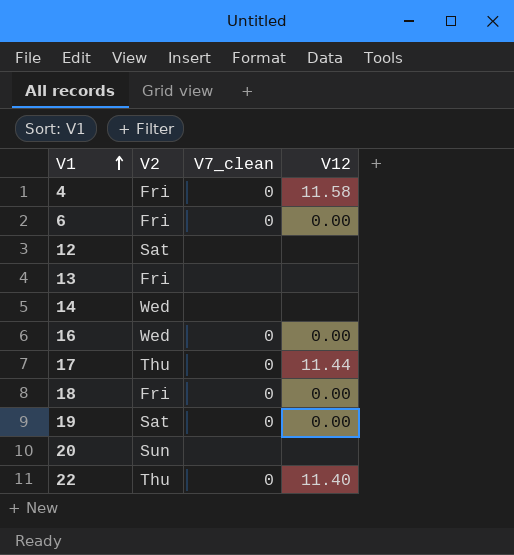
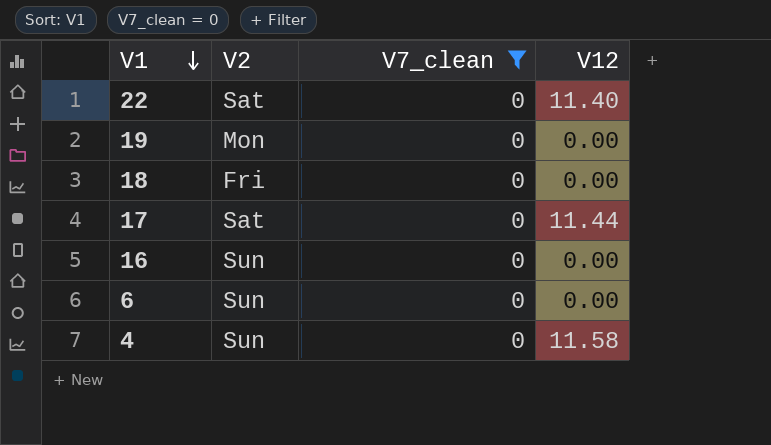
filter: none -> V7_clean = 0
row order: V1 ascending -> V1 descending
22 | V2: Thu -> Sat
19 | V2: Sat -> Mon
17 | V2: Thu -> Sat
16 | V2: Wed -> Sun
6 | V2: Fri -> Sun
4 | V2: Fri -> Sun

